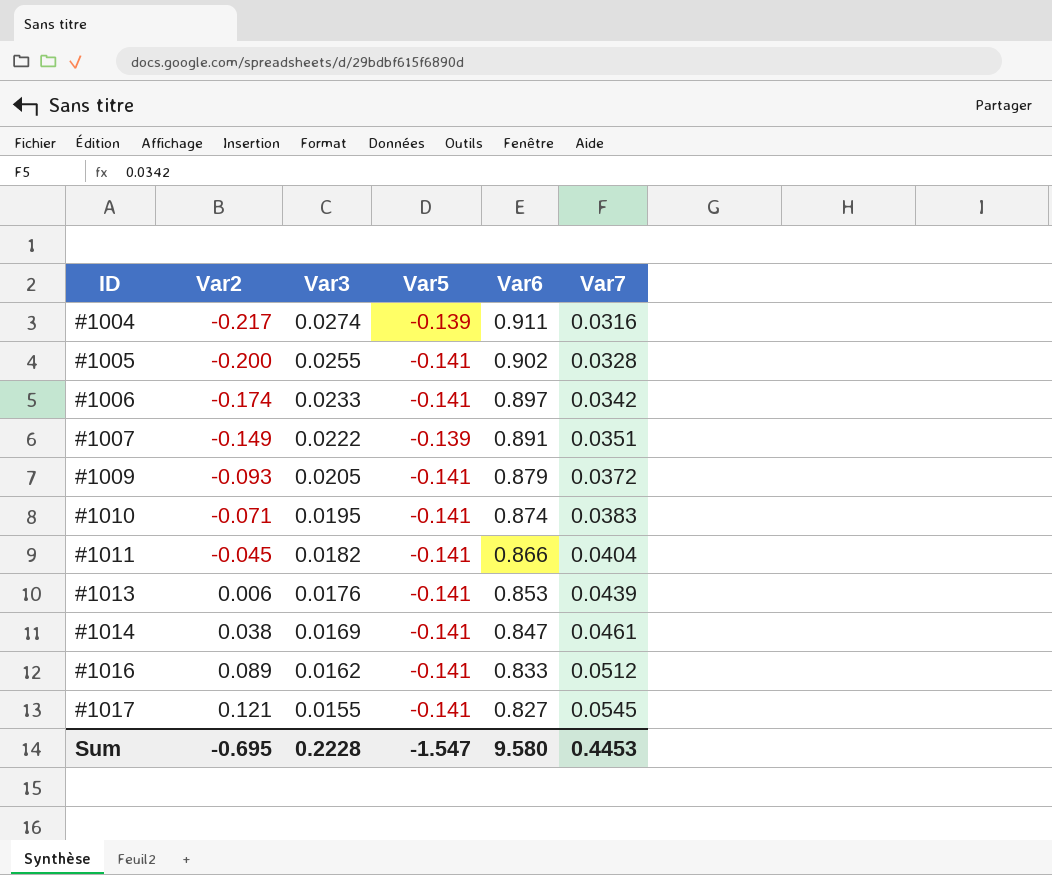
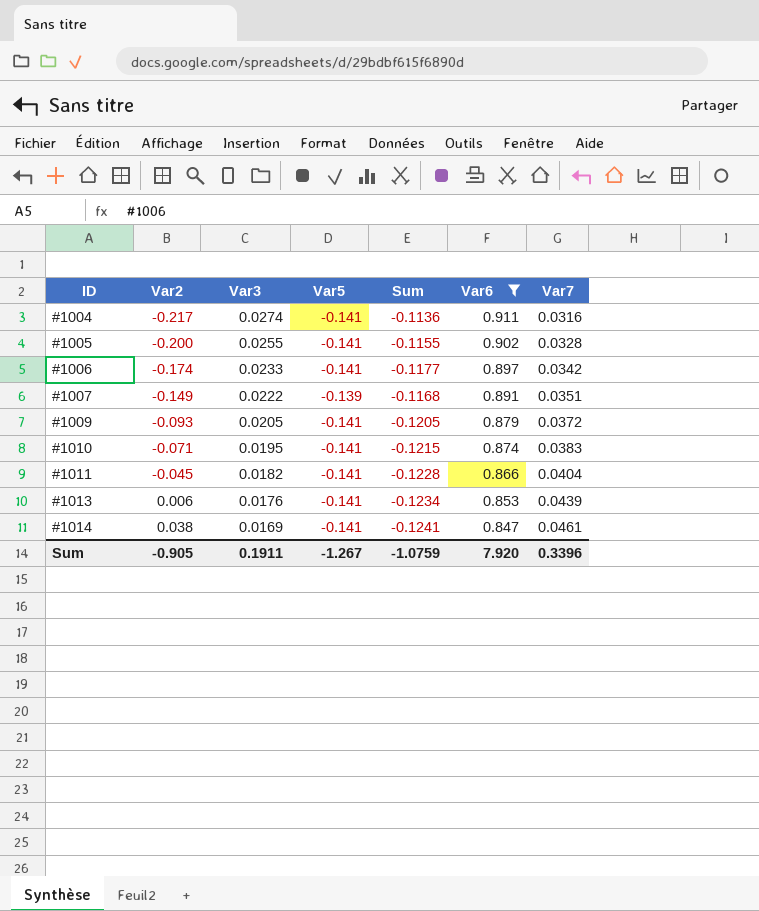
filter: none -> Var6 >= 0.847
column Sum | formula: none -> [Var3] + [Var5]
#1004 | Var5: -0.139 -> -0.141
Sum | Var2: -0.695 -> -0.905
Sum | Var3: 0.2228 -> 0.1911
Sum | Var5: -1.547 -> -1.267
Sum | Var6: 9.580 -> 7.920
Sum | Var7: 0.4453 -> 0.3396

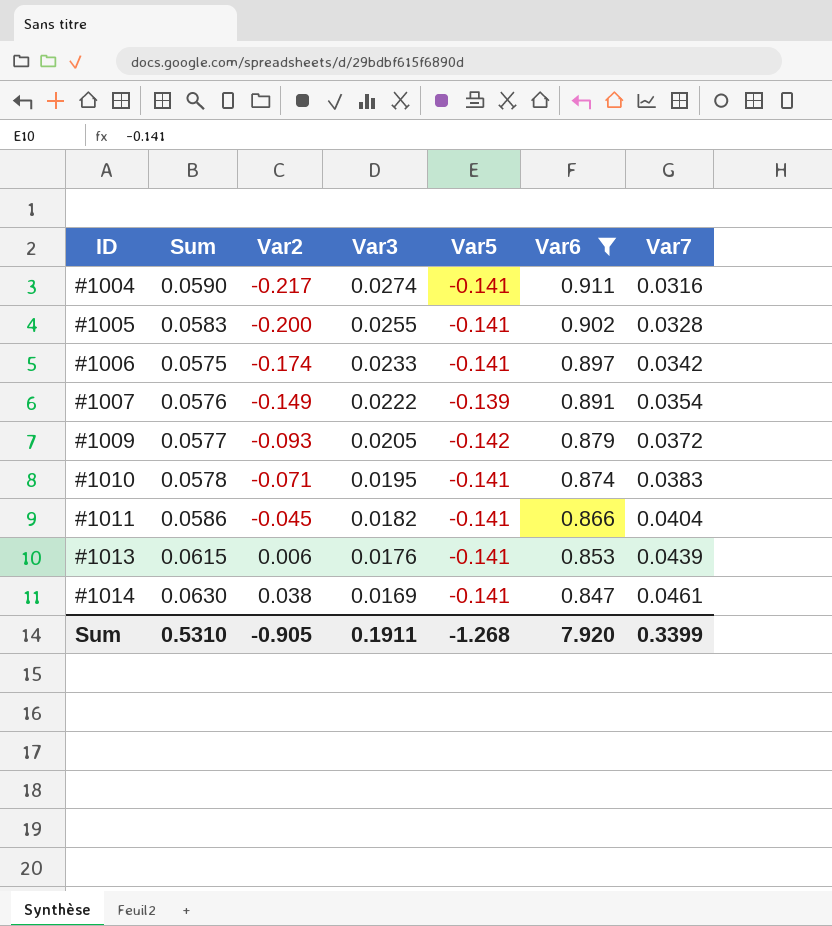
column Sum | formula: [Var3] + [Var5] -> [Var3] + [Var7]
column Sum | position: 5 -> 2
#1007 | Var7: 0.0351 -> 0.0354
#1009 | Var5: -0.141 -> -0.142
Sum | Sum: -1.0759 -> 0.5310
Sum | Var5: -1.267 -> -1.268
Sum | Var7: 0.3396 -> 0.3399

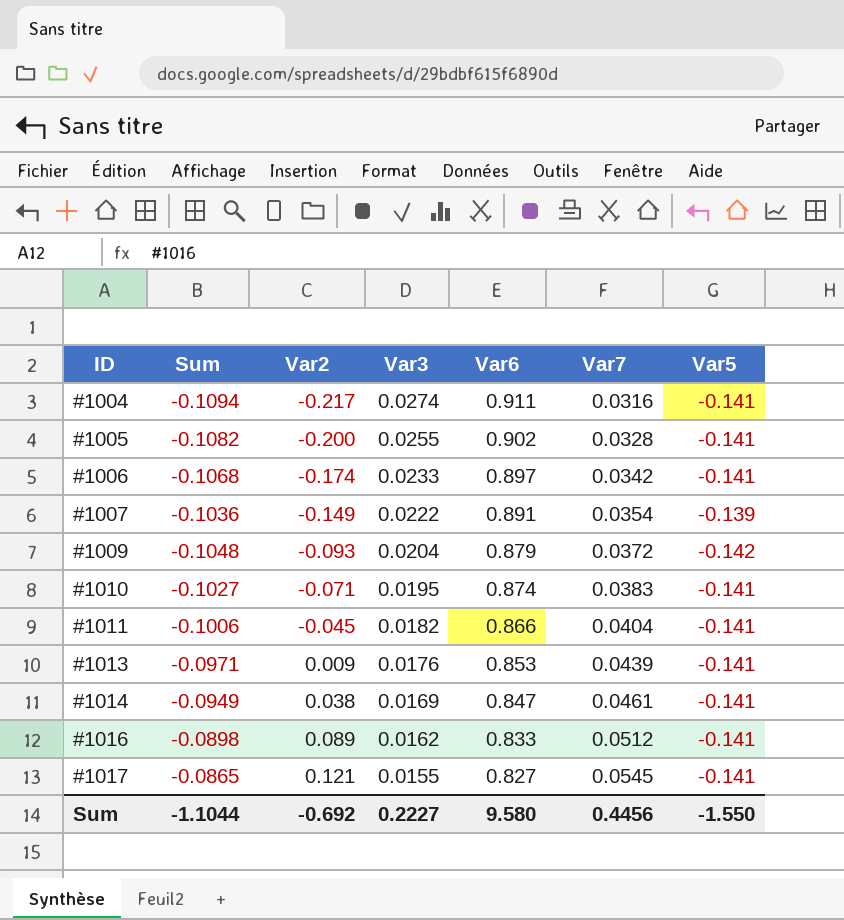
filter: Var6 >= 0.847 -> none
column Sum | formula: [Var3] + [Var7] -> [Var7] + [Var5]
column Var5 | position: 5 -> 7
#1009 | Var3: 0.0205 -> 0.0204
#1013 | Var2: 0.006 -> 0.009
Sum | Sum: 0.5310 -> -1.1044
Sum | Var2: -0.905 -> -0.692
Sum | Var3: 0.1911 -> 0.2227
Sum | Var6: 7.920 -> 9.580
Sum | Var7: 0.3399 -> 0.4456
Sum | Var5: -1.268 -> -1.550

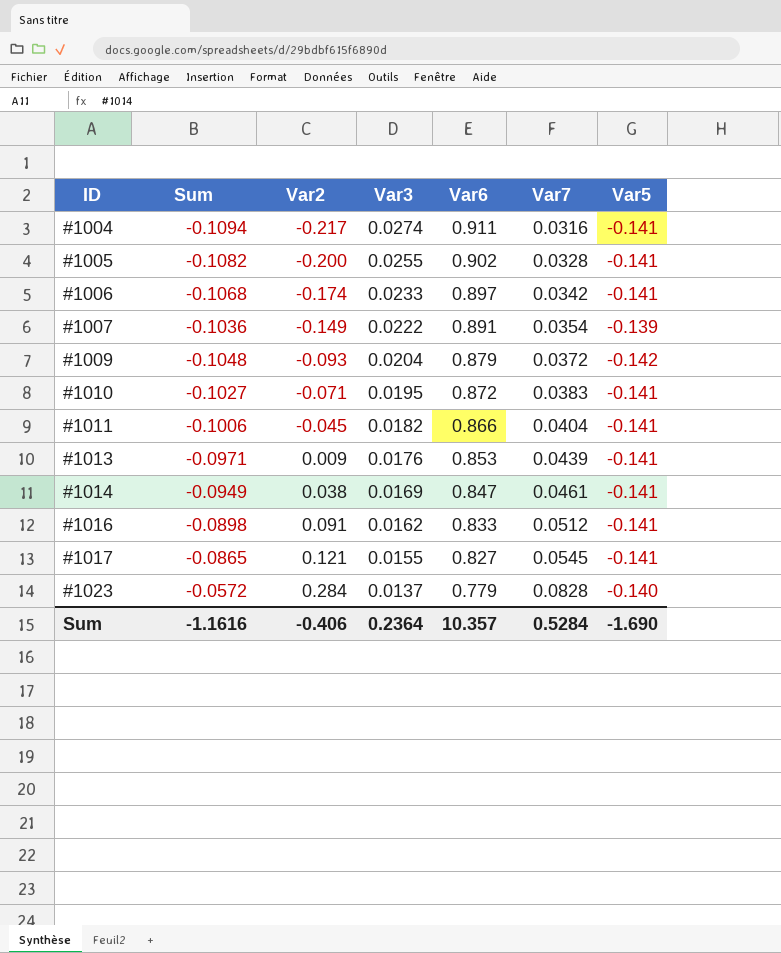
#1010 | Var6: 0.874 -> 0.872
#1016 | Var2: 0.089 -> 0.091
row #1023: none -> -0.0572 | 0.284 | 0.0137 | 0.779 | 0.0828 | -0.140
Sum | Sum: -1.1044 -> -1.1616
Sum | Var2: -0.692 -> -0.406
Sum | Var3: 0.2227 -> 0.2364
Sum | Var6: 9.580 -> 10.357
Sum | Var7: 0.4456 -> 0.5284
Sum | Var5: -1.550 -> -1.690

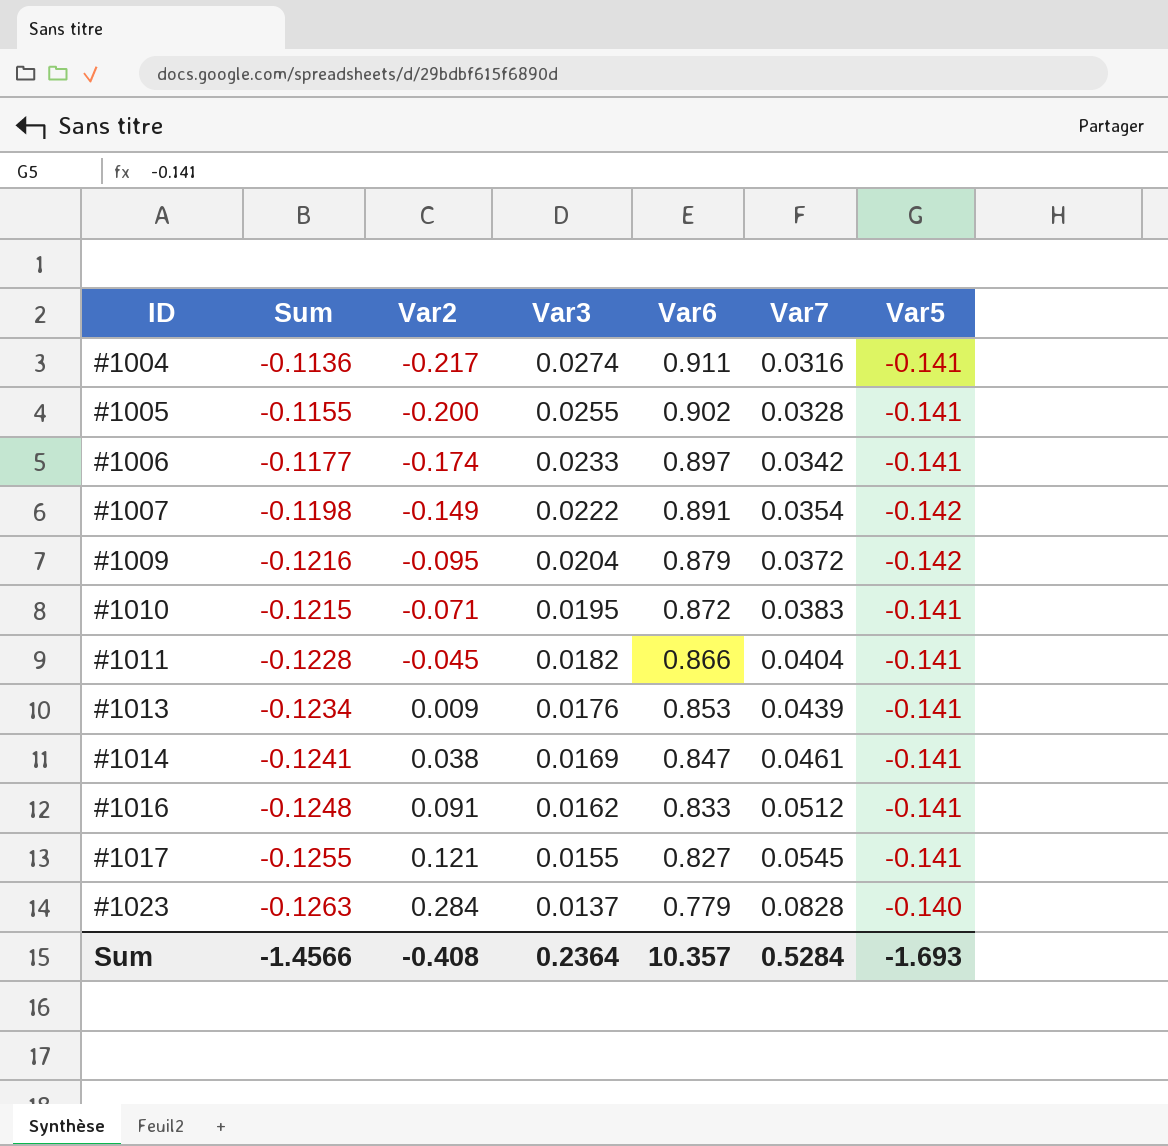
column Sum | formula: [Var7] + [Var5] -> [Var3] + [Var5]
#1007 | Var5: -0.139 -> -0.142
#1009 | Var2: -0.093 -> -0.095
Sum | Sum: -1.1616 -> -1.4566
Sum | Var2: -0.406 -> -0.408
Sum | Var5: -1.690 -> -1.693

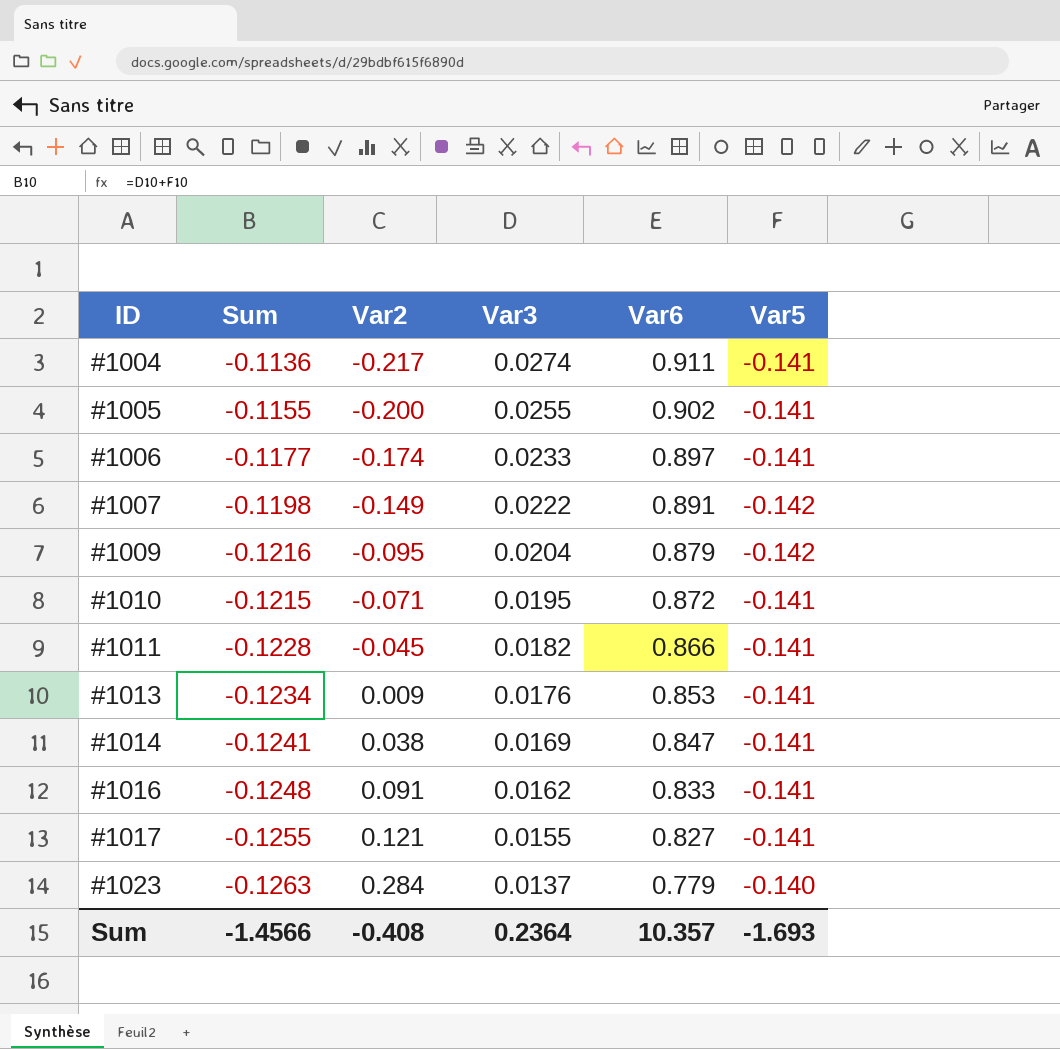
column Var7 | position: 6 -> none

